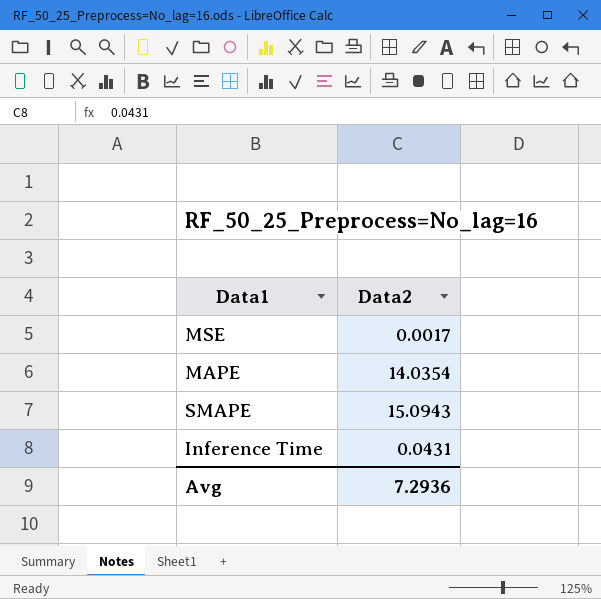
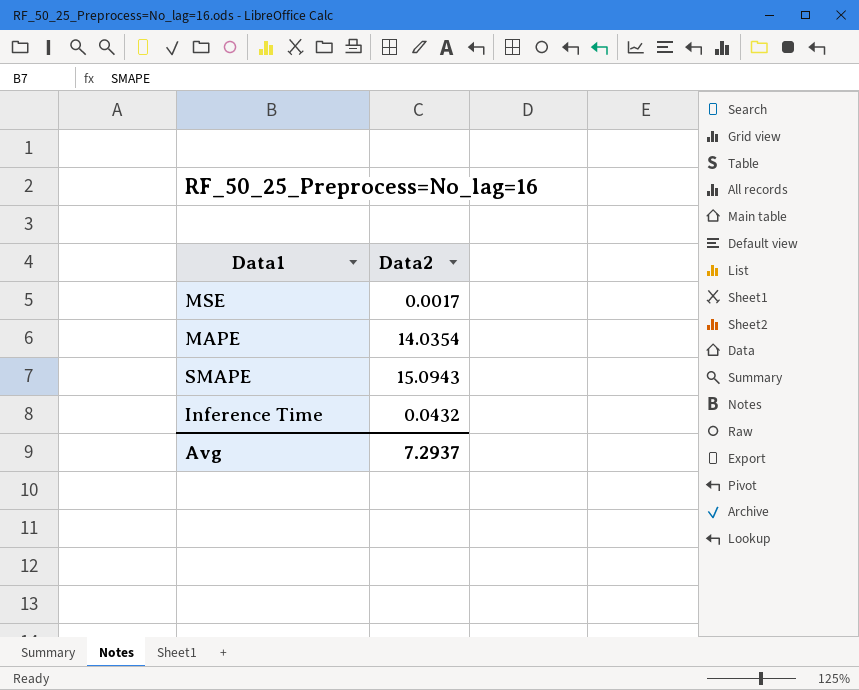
Inference Time | Data2: 0.0431 -> 0.0432
Avg | Data2: 7.2936 -> 7.2937

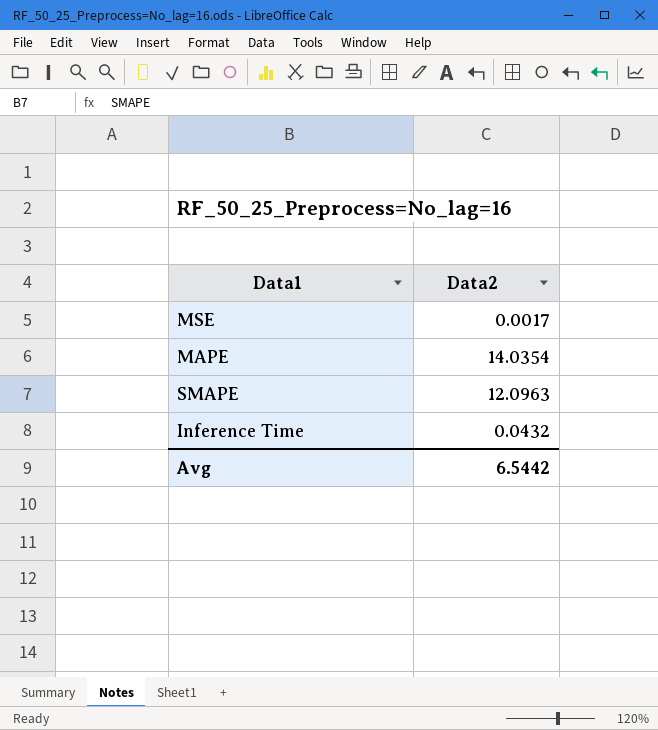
SMAPE | Data2: 15.0943 -> 12.0963
Avg | Data2: 7.2937 -> 6.5442

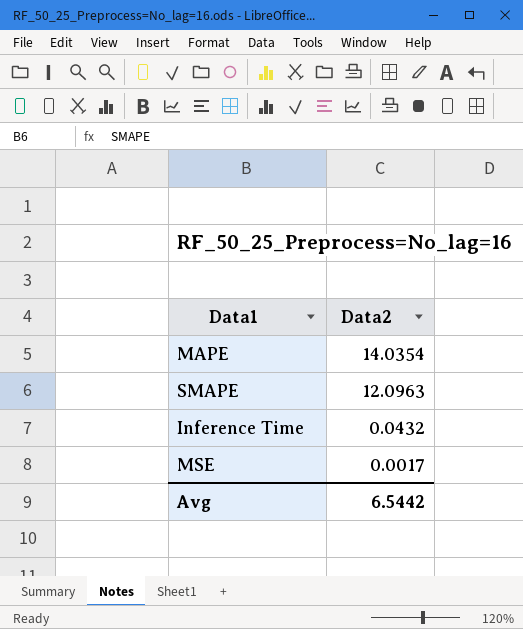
row order: none -> Data2 descending

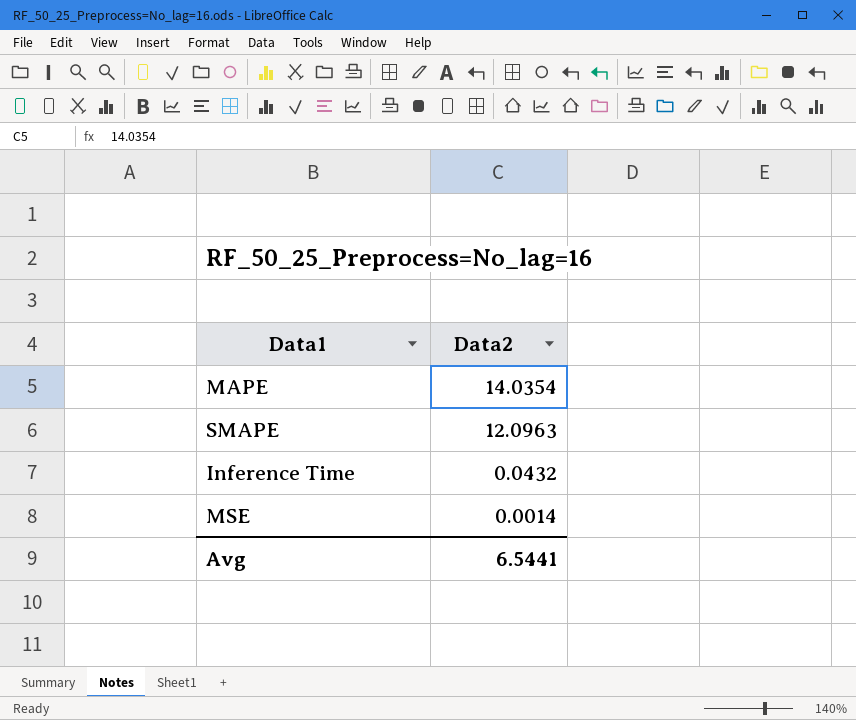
MSE | Data2: 0.0017 -> 0.0014
Avg | Data2: 6.5442 -> 6.5441

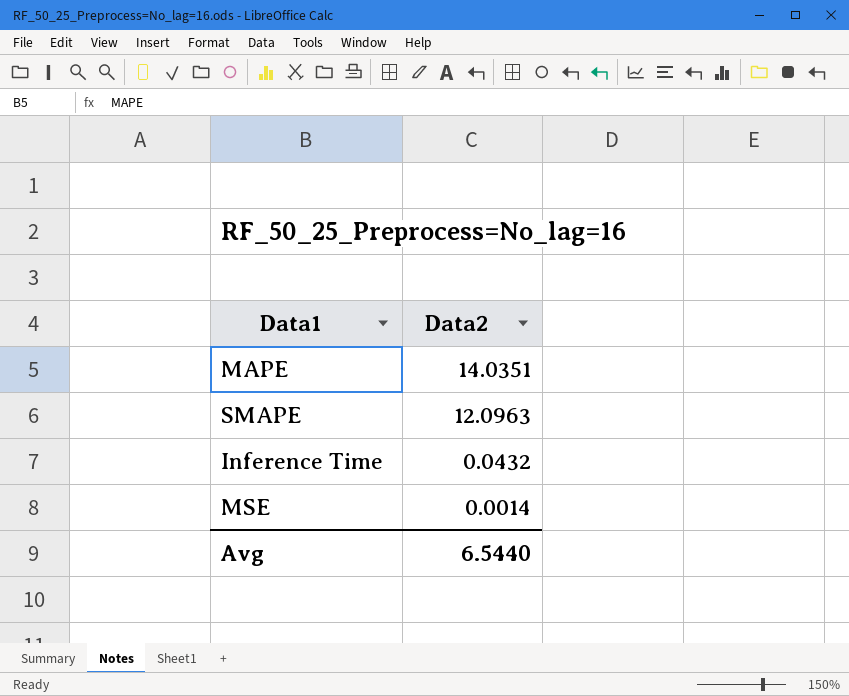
MAPE | Data2: 14.0354 -> 14.0351
Avg | Data2: 6.5441 -> 6.5440

